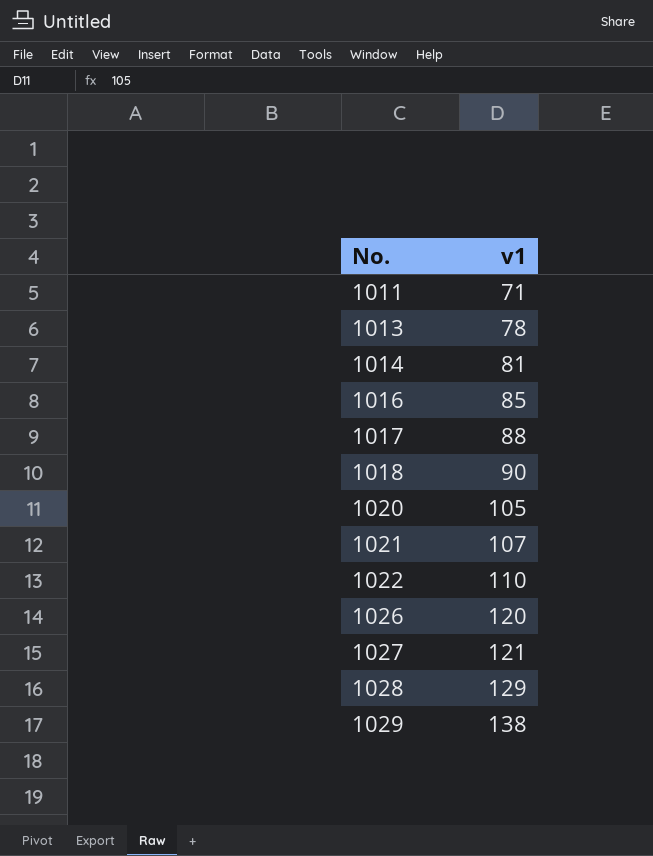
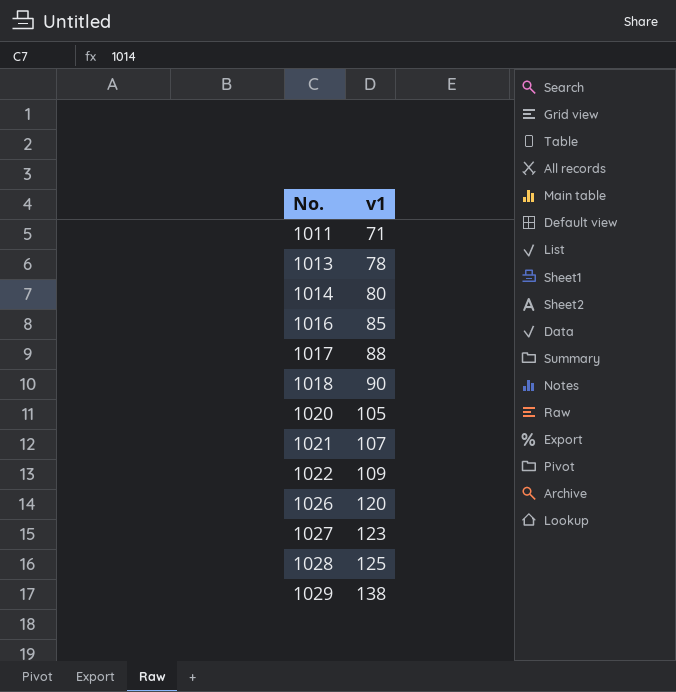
1014 | v1: 81 -> 80
1022 | v1: 110 -> 109
1027 | v1: 121 -> 123
1028 | v1: 129 -> 125

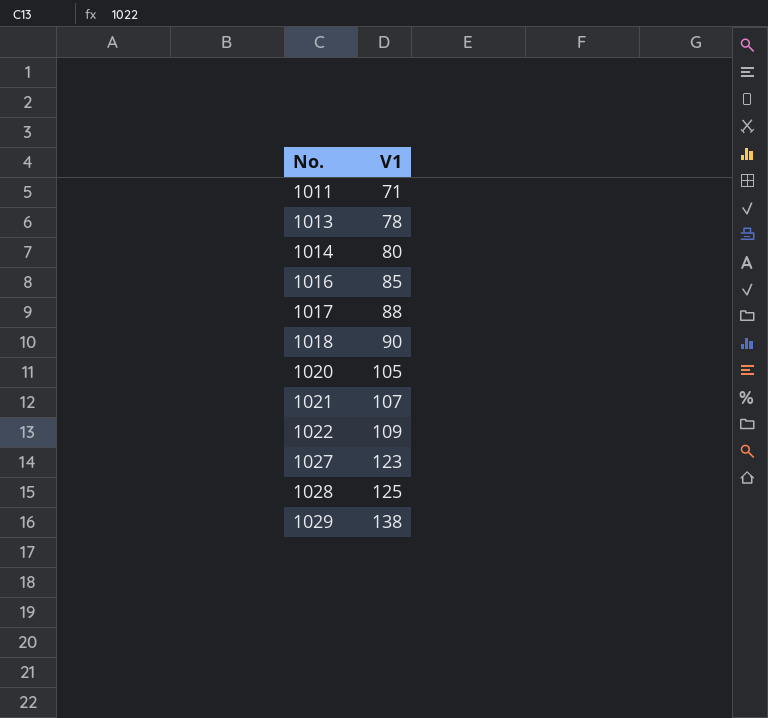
column name: v1 -> V1
row 1026: 120 -> none

